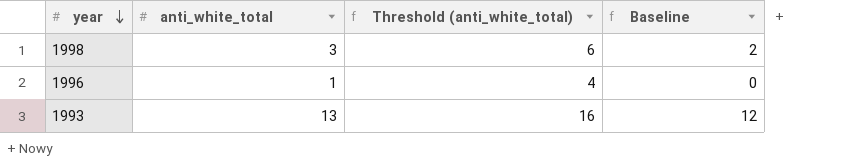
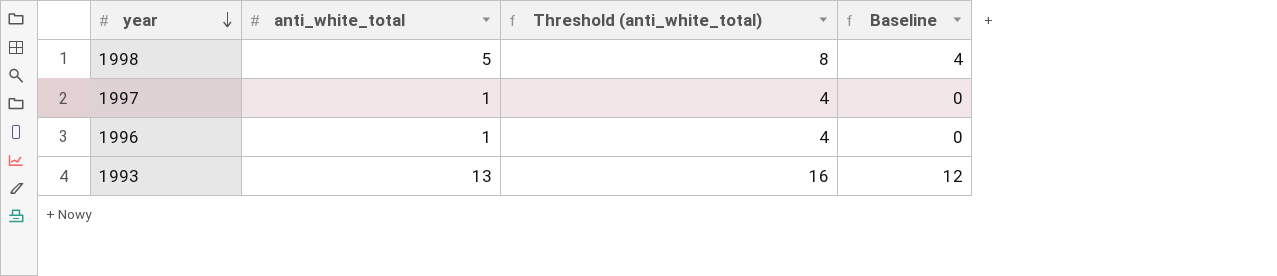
1998 | anti_white_total: 3 -> 5
1998 | Threshold (anti_white_total): 6 -> 8
1998 | Baseline: 2 -> 4
row 1997: none -> 1 | 4 | 0

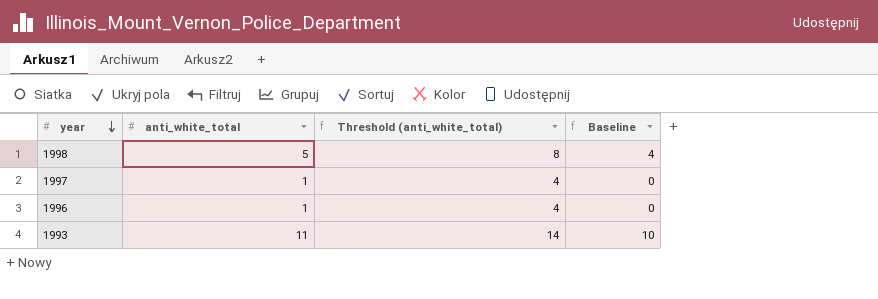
1993 | anti_white_total: 13 -> 11
1993 | Threshold (anti_white_total): 16 -> 14
1993 | Baseline: 12 -> 10

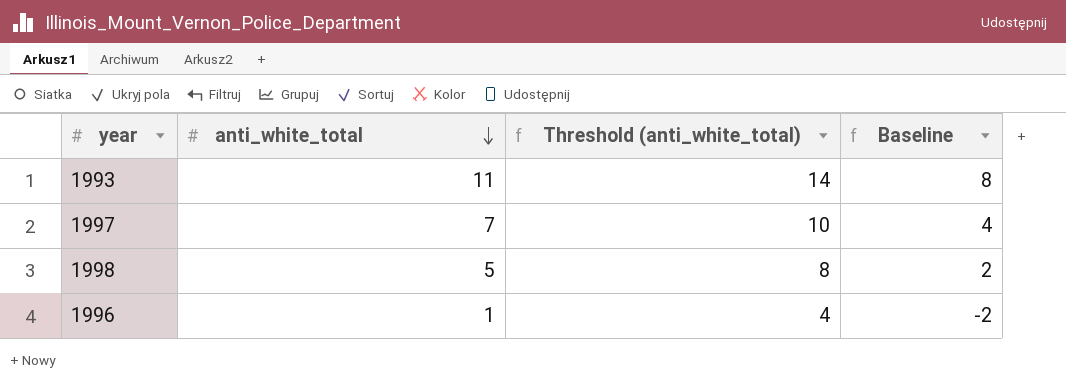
row order: year descending -> anti_white_total descending
column Baseline | formula: [anti_white_total] - 1 -> [anti_white_total] - 3
1997 | anti_white_total: 1 -> 7
1997 | Threshold (anti_white_total): 4 -> 10

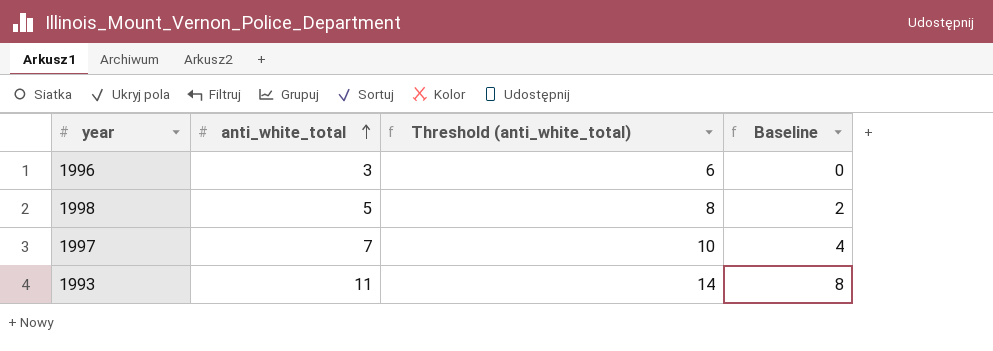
row order: anti_white_total descending -> anti_white_total ascending
1996 | anti_white_total: 1 -> 3
1996 | Threshold (anti_white_total): 4 -> 6
1996 | Baseline: -2 -> 0

